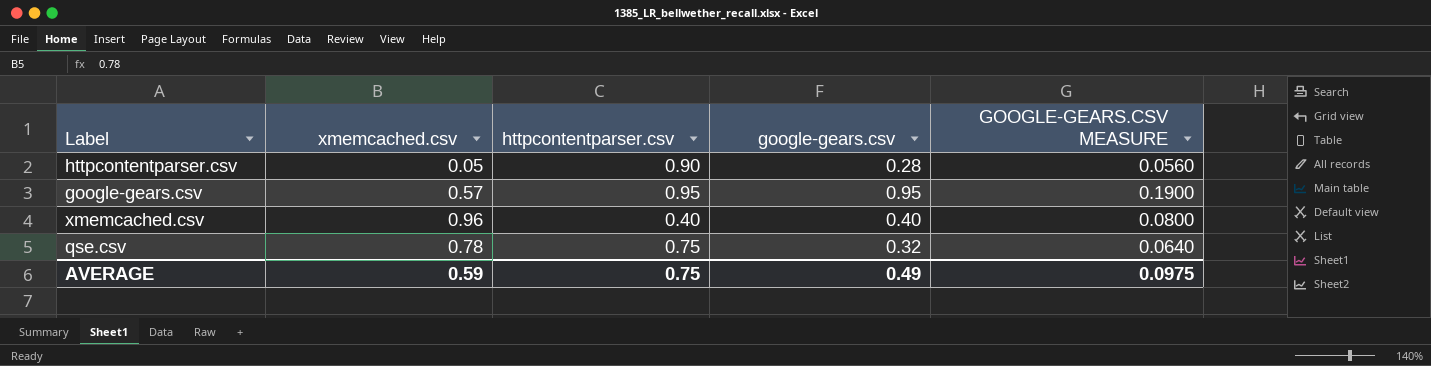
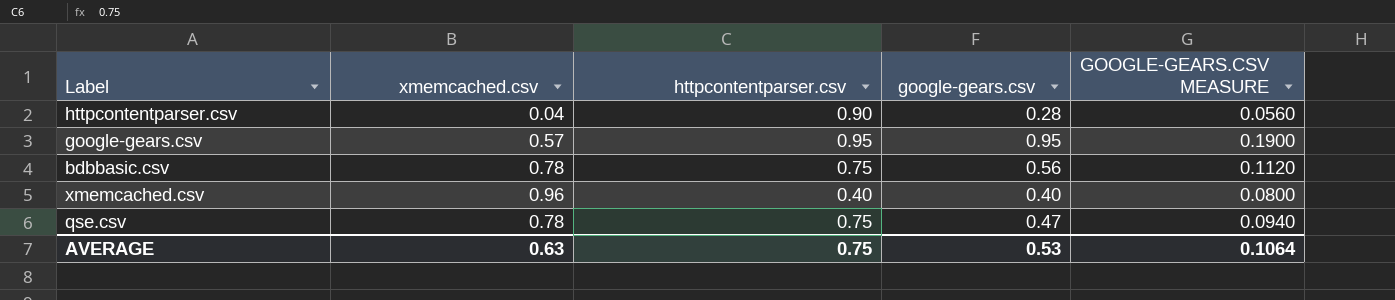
httpcontentparser.csv | xmemcached.csv: 0.05 -> 0.04
row bdbbasic.csv: none -> 0.78 | 0.75 | 0.56 | 0.1120
qse.csv | google-gears.csv: 0.32 -> 0.47
qse.csv | GOOGLE-GEARS.CSV MEASURE: 0.0640 -> 0.0940
AVERAGE | xmemcached.csv: 0.59 -> 0.63
AVERAGE | google-gears.csv: 0.49 -> 0.53
AVERAGE | GOOGLE-GEARS.CSV MEASURE: 0.0975 -> 0.1064

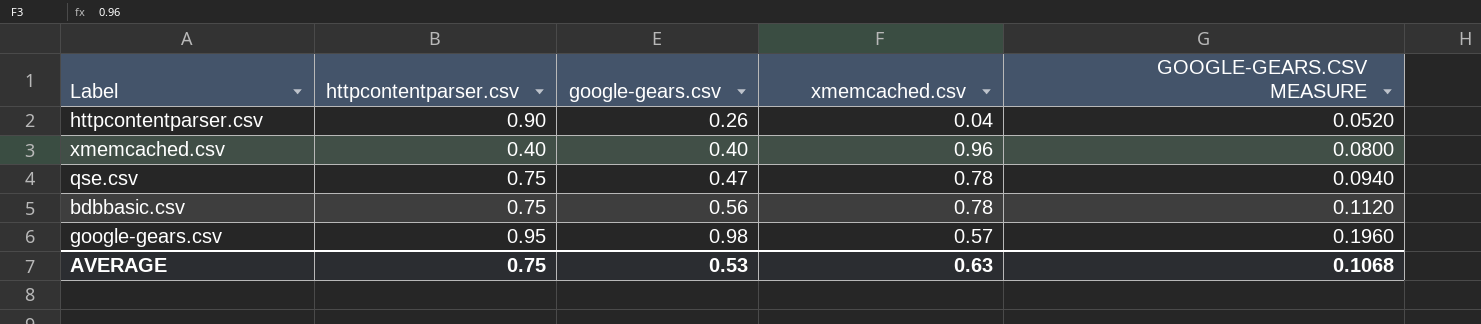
row order: none -> google-gears.csv ascending
column xmemcached.csv | position: 2 -> 4
httpcontentparser.csv | google-gears.csv: 0.28 -> 0.26
httpcontentparser.csv | GOOGLE-GEARS.CSV MEASURE: 0.0560 -> 0.0520
google-gears.csv | google-gears.csv: 0.95 -> 0.98
google-gears.csv | GOOGLE-GEARS.CSV MEASURE: 0.1900 -> 0.1960
AVERAGE | GOOGLE-GEARS.CSV MEASURE: 0.1064 -> 0.1068

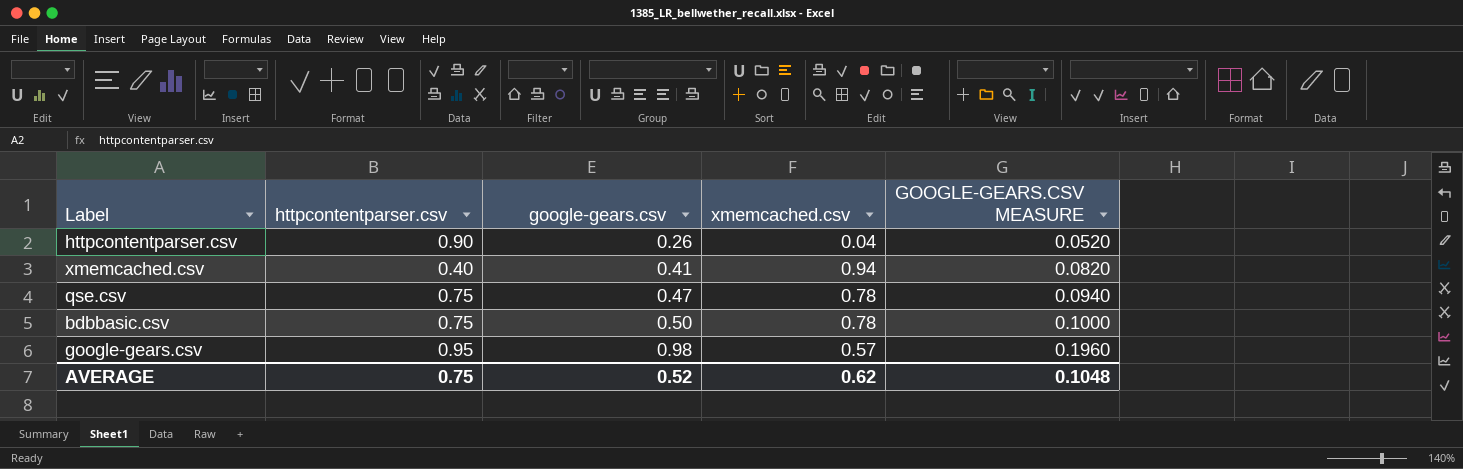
xmemcached.csv | google-gears.csv: 0.40 -> 0.41
xmemcached.csv | xmemcached.csv: 0.96 -> 0.94
xmemcached.csv | GOOGLE-GEARS.CSV MEASURE: 0.0800 -> 0.0820
bdbbasic.csv | google-gears.csv: 0.56 -> 0.50
bdbbasic.csv | GOOGLE-GEARS.CSV MEASURE: 0.1120 -> 0.1000
AVERAGE | google-gears.csv: 0.53 -> 0.52
AVERAGE | xmemcached.csv: 0.63 -> 0.62
AVERAGE | GOOGLE-GEARS.CSV MEASURE: 0.1068 -> 0.1048

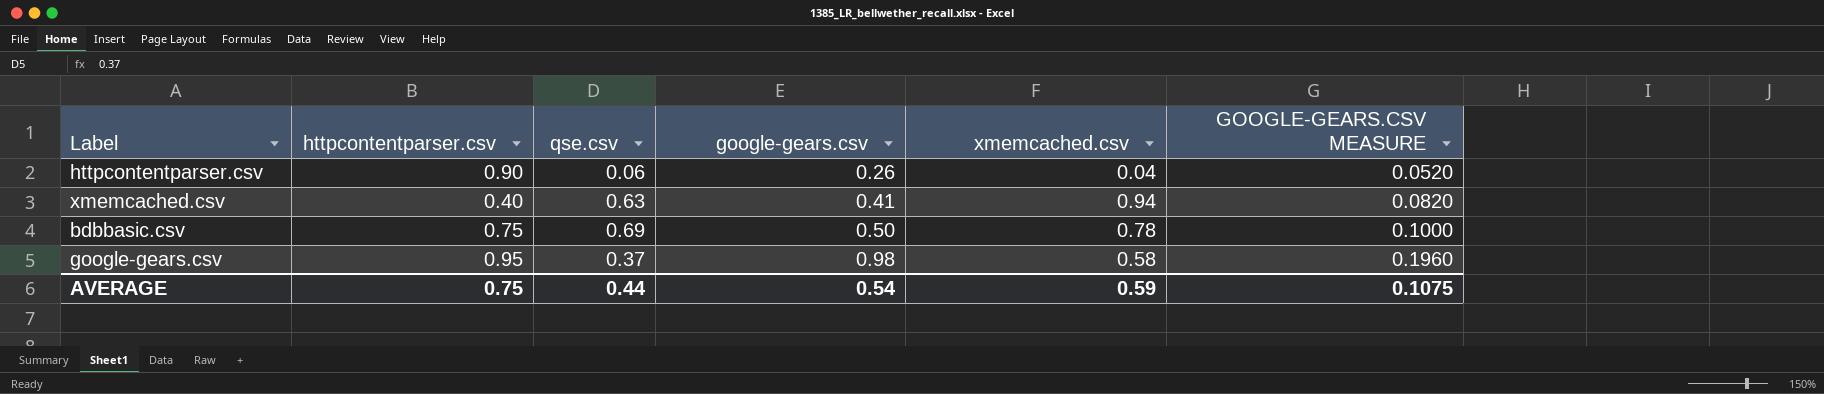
column qse.csv | position: none -> 3
row qse.csv: 0.75 | 0.47 | 0.78 | 0.0940 -> none
google-gears.csv | xmemcached.csv: 0.57 -> 0.58
AVERAGE | google-gears.csv: 0.52 -> 0.54
AVERAGE | xmemcached.csv: 0.62 -> 0.59
AVERAGE | GOOGLE-GEARS.CSV MEASURE: 0.1048 -> 0.1075

